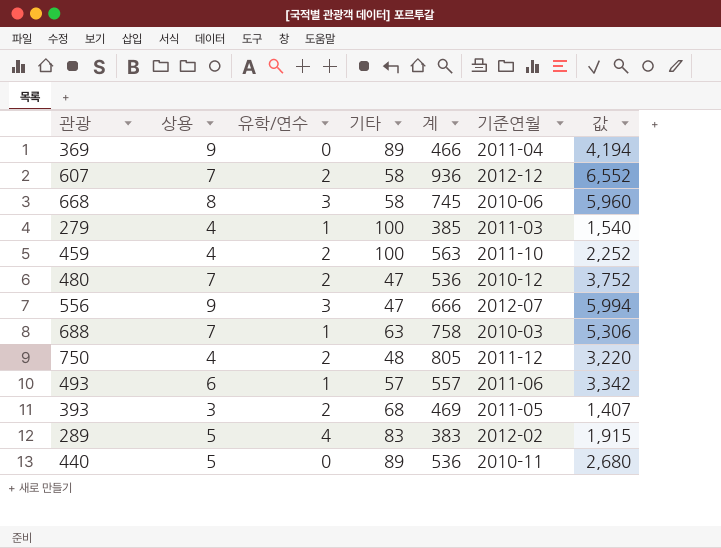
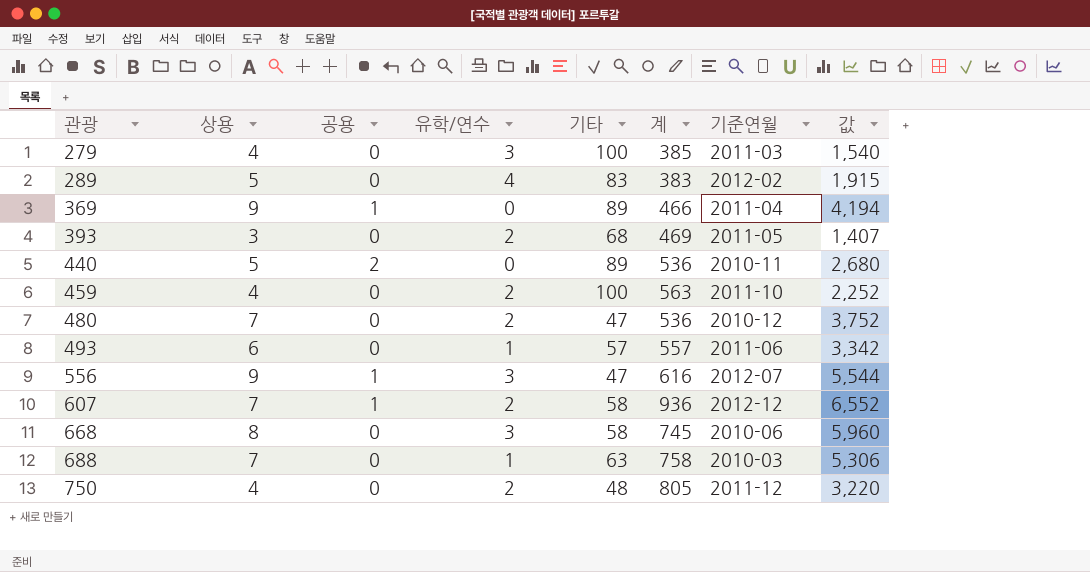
row order: none -> 관광 ascending
column 공용 | position: none -> 3
279 | 유학/연수: 1 -> 3
556 | 계: 666 -> 616
556 | 값: 5,994 -> 5,544

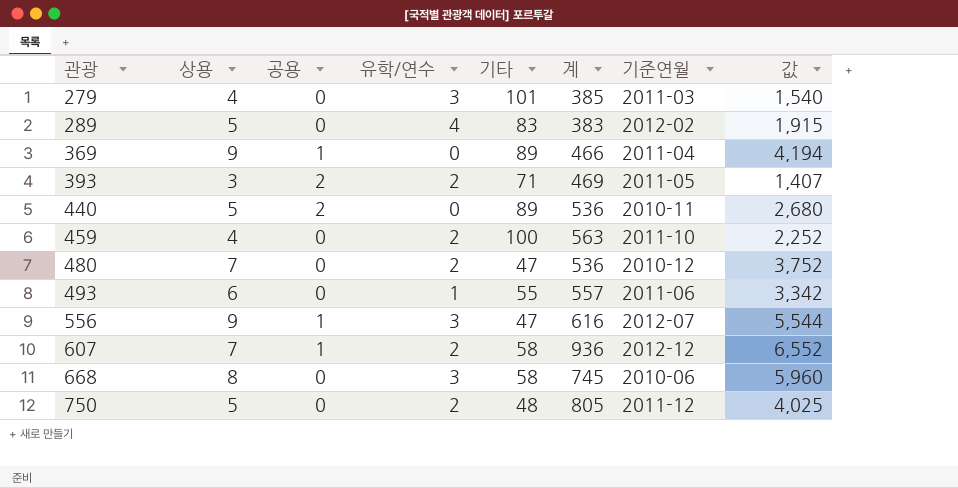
row 688: 7 | 0 | 1 | 63 | 758 | 2010-03 | 5,306 -> none
279 | 기타: 100 -> 101
393 | 공용: 0 -> 2
393 | 기타: 68 -> 71
493 | 기타: 57 -> 55
750 | 상용: 4 -> 5
750 | 값: 3,220 -> 4,025

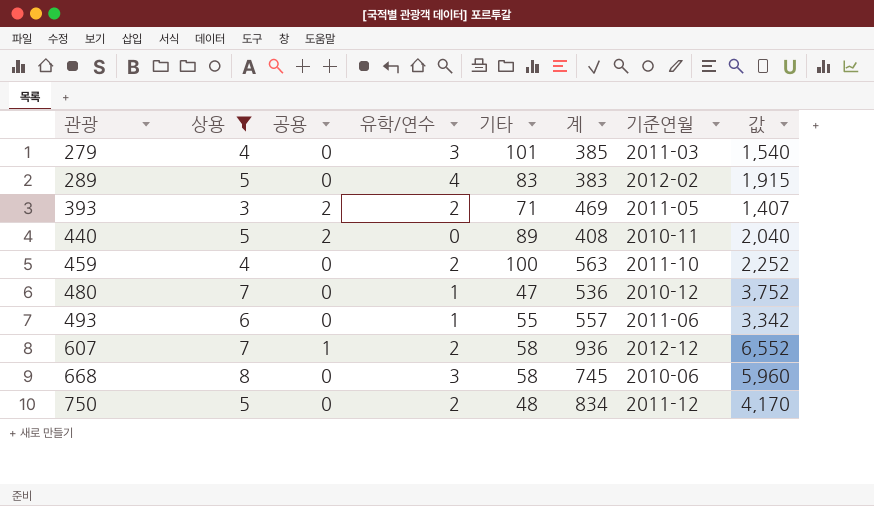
filter: none -> 상용 != 9
440 | 계: 536 -> 408
440 | 값: 2,680 -> 2,040
480 | 유학/연수: 2 -> 1
750 | 계: 805 -> 834
750 | 값: 4,025 -> 4,170

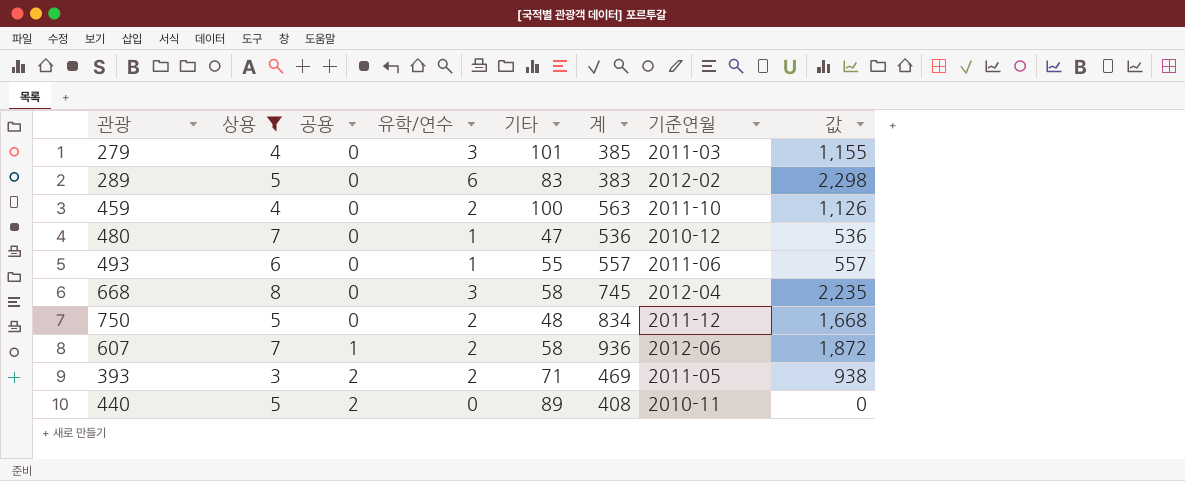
row order: 관광 ascending -> 공용 ascending
column 값 | formula: [상용] * [계] -> [유학/연수] * [계]
289 | 유학/연수: 4 -> 6
668 | 기준연월: 2010-06 -> 2012-04
607 | 기준연월: 2012-12 -> 2012-06

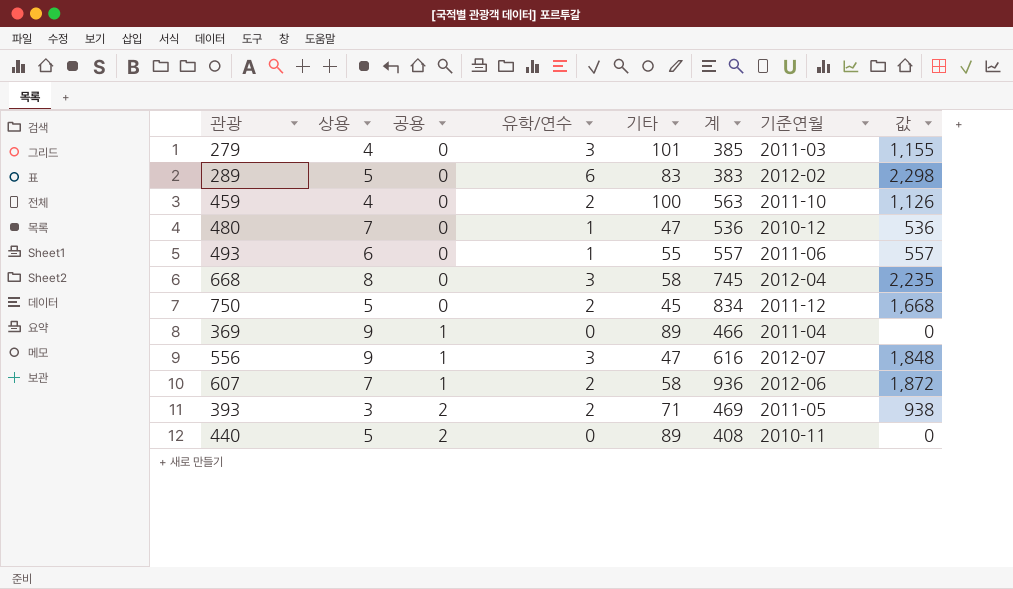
filter: 상용 != 9 -> none
750 | 기타: 48 -> 45

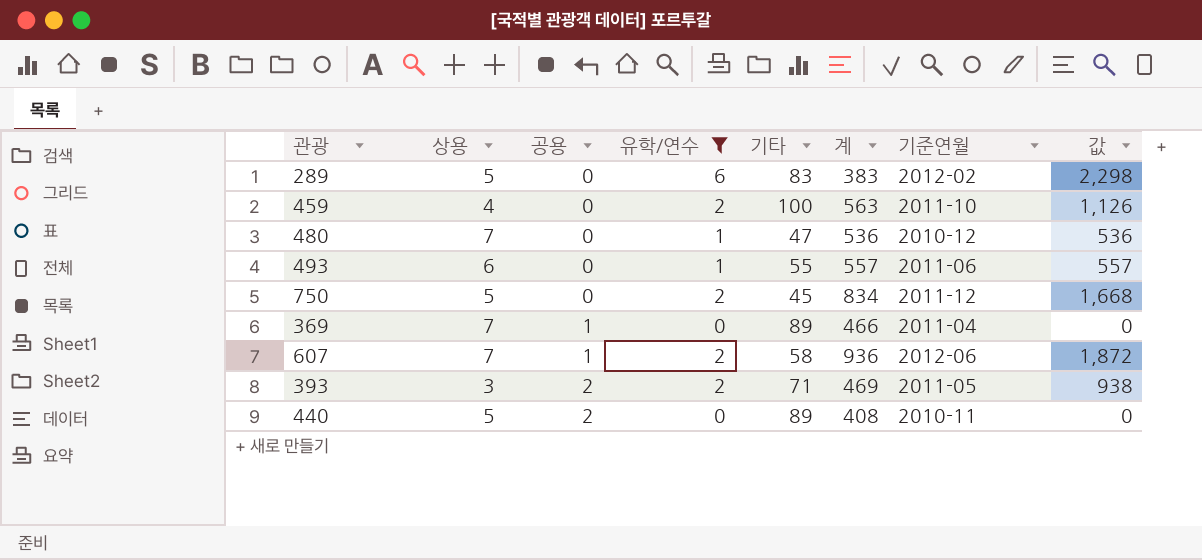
filter: none -> 유학/연수 != 3
369 | 상용: 9 -> 7

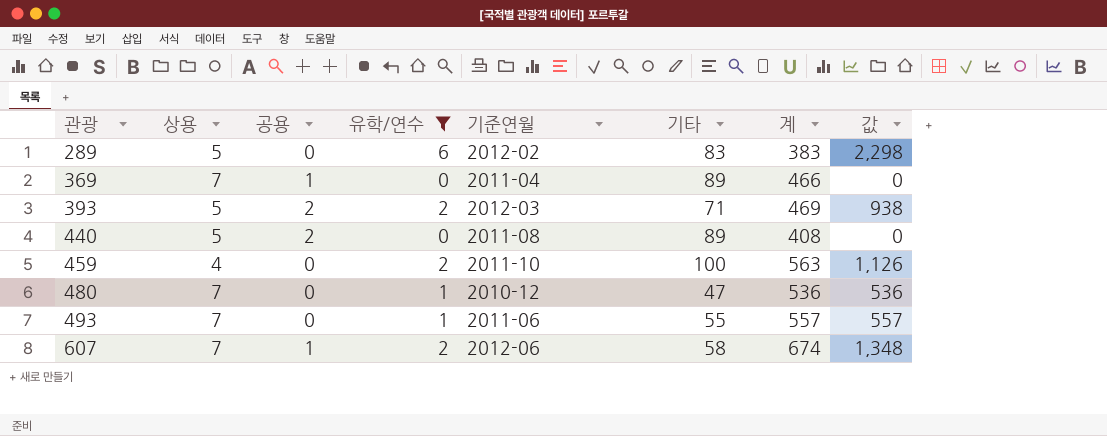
row order: 공용 ascending -> 관광 ascending
column 기준연월 | position: 7 -> 5
row 750: 5 | 0 | 2 | 45 | 834 | 2011-12 | 1,668 -> none
393 | 상용: 3 -> 5
393 | 기준연월: 2011-05 -> 2012-03
440 | 기준연월: 2010-11 -> 2011-08
493 | 상용: 6 -> 7
607 | 계: 936 -> 674
607 | 값: 1,872 -> 1,348

